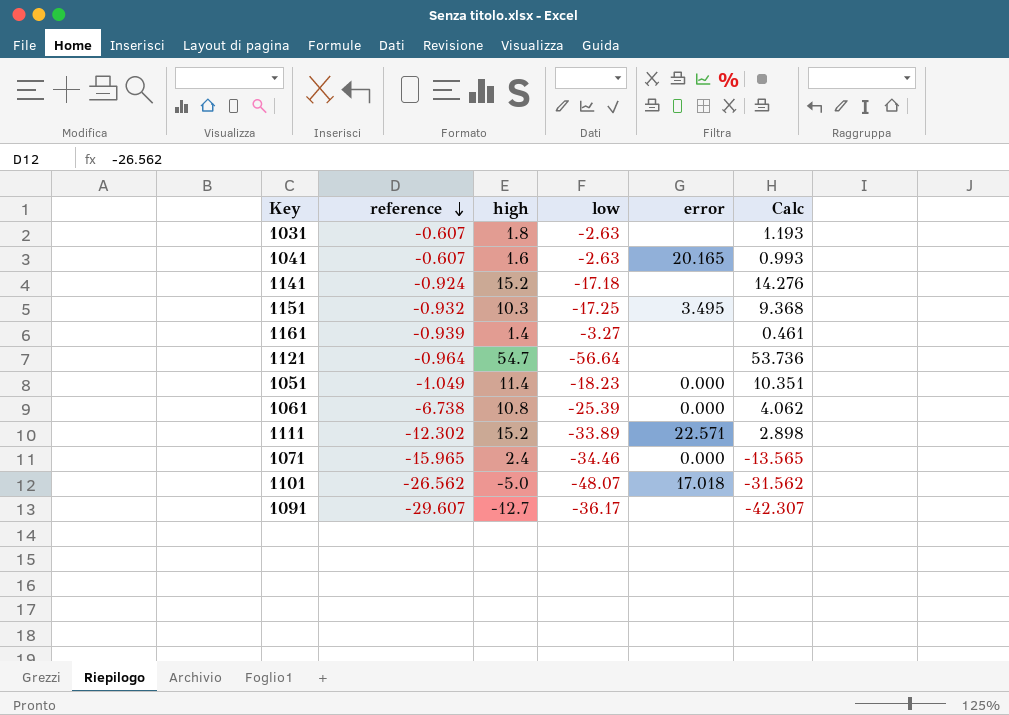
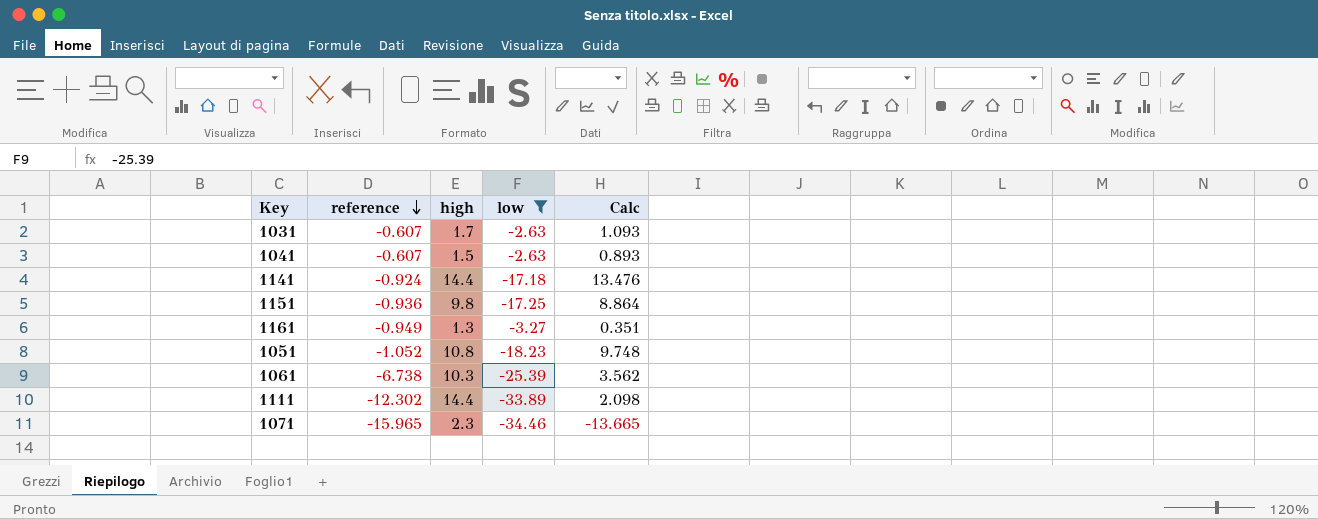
filter: none -> low >= -34.46
column error | position: 5 -> none
1031 | high: 1.8 -> 1.7
1031 | Calc: 1.193 -> 1.093
1041 | high: 1.6 -> 1.5
1041 | Calc: 0.993 -> 0.893
1141 | high: 15.2 -> 14.4
1141 | Calc: 14.276 -> 13.476
1151 | reference: -0.932 -> -0.936
1151 | high: 10.3 -> 9.8
1151 | Calc: 9.368 -> 8.864
1161 | reference: -0.939 -> -0.949
1161 | high: 1.4 -> 1.3
1161 | Calc: 0.461 -> 0.351
1051 | reference: -1.049 -> -1.052
1051 | high: 11.4 -> 10.8
1051 | Calc: 10.351 -> 9.748
1061 | high: 10.8 -> 10.3
1061 | Calc: 4.062 -> 3.562
1111 | high: 15.2 -> 14.4
1111 | Calc: 2.898 -> 2.098
1071 | high: 2.4 -> 2.3
1071 | Calc: -13.565 -> -13.665

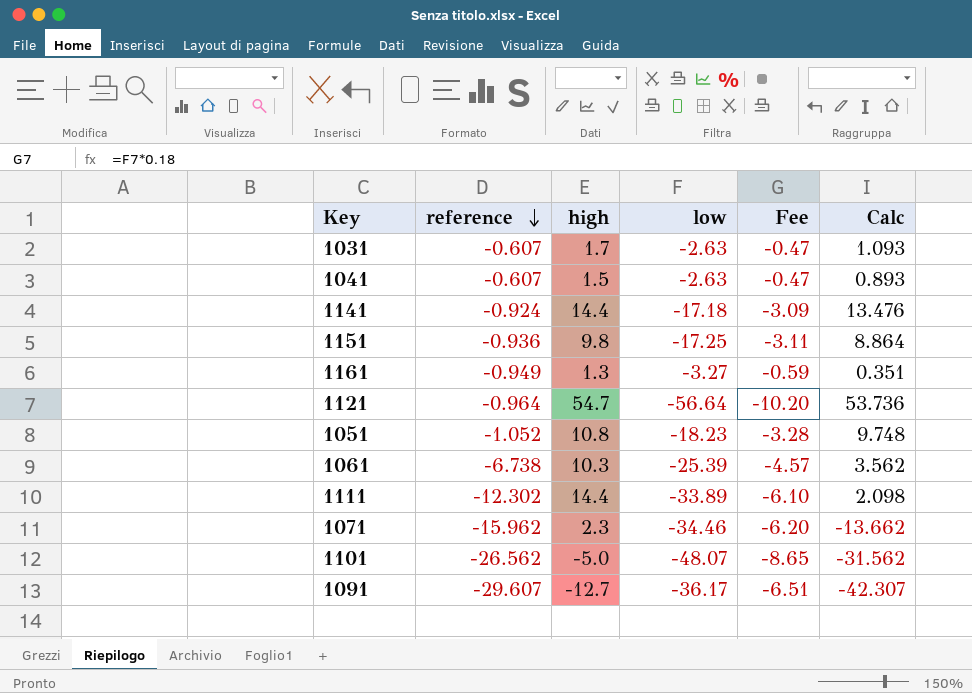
filter: low >= -34.46 -> none
column Fee | formula: none -> [low] * 0.18
1071 | reference: -15.965 -> -15.962
1071 | Calc: -13.665 -> -13.662

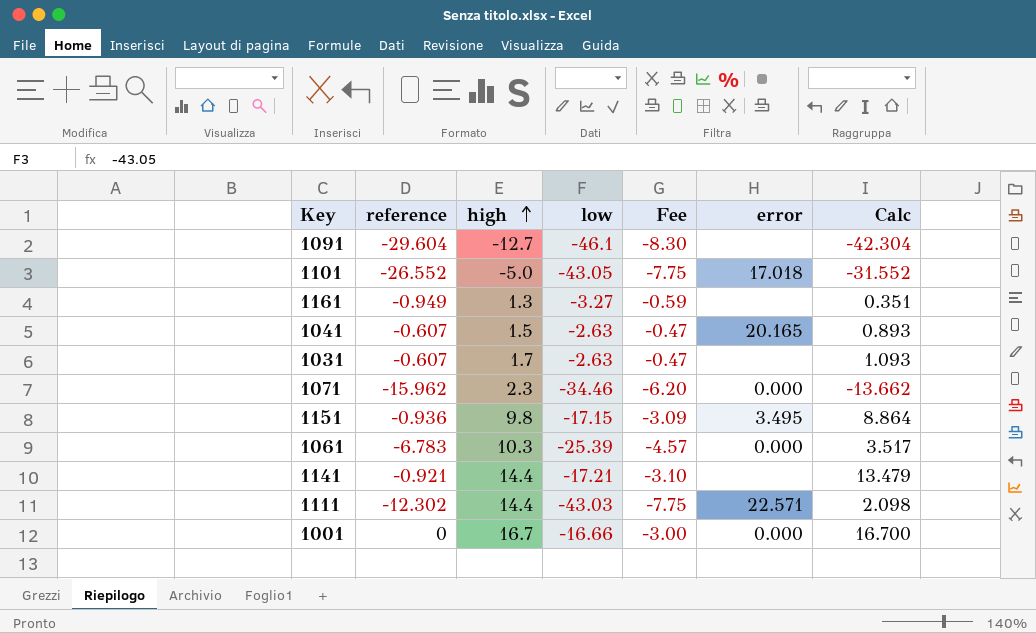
row order: reference descending -> high ascending
column error | position: none -> 6
row 1121: -0.964 | 54.7 | -56.64 | -10.20 | 53.736 -> none
row 1051: -1.052 | 10.8 | -18.23 | -3.28 | 9.748 -> none
1091 | reference: -29.607 -> -29.604
1091 | low: -36.17 -> -46.1
1091 | Fee: -6.51 -> -8.30
1091 | Calc: -42.307 -> -42.304
1101 | reference: -26.562 -> -26.552
1101 | low: -48.07 -> -43.05
1101 | Fee: -8.65 -> -7.75
1101 | Calc: -31.562 -> -31.552
1151 | low: -17.25 -> -17.15
1151 | Fee: -3.11 -> -3.09
1061 | reference: -6.738 -> -6.783
1061 | Calc: 3.562 -> 3.517
1141 | reference: -0.924 -> -0.921
1141 | low: -17.18 -> -17.21
1141 | Fee: -3.09 -> -3.10
1141 | Calc: 13.476 -> 13.479
1111 | low: -33.89 -> -43.03
1111 | Fee: -6.10 -> -7.75
row 1001: none -> 0 | 16.7 | -16.66 | -3.00 | 0.000 | 16.700

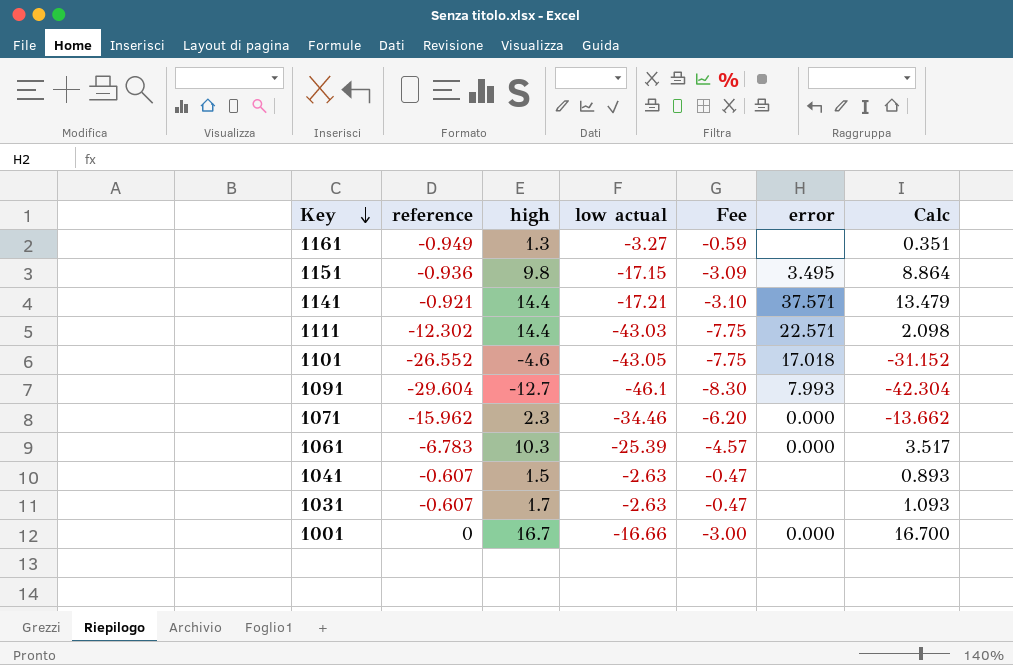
row order: high ascending -> Key descending
column name: low -> low actual
1141 | error: none -> 37.571
1101 | high: -5.0 -> -4.6
1101 | Calc: -31.552 -> -31.152
1091 | error: none -> 7.993
1041 | error: 20.165 -> none

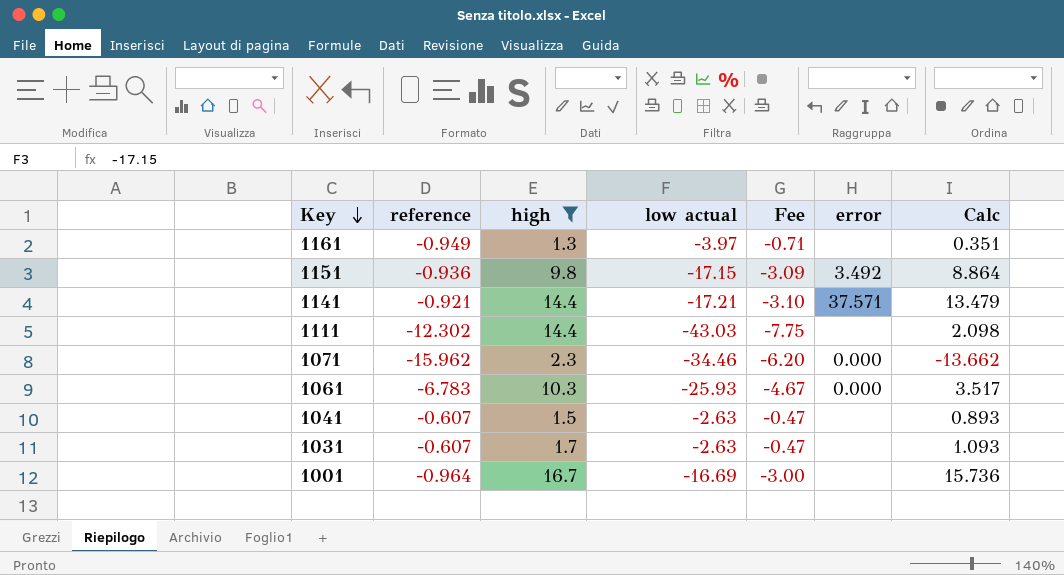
filter: none -> high >= 1.3
1161 | low actual: -3.27 -> -3.97
1161 | Fee: -0.59 -> -0.71
1151 | error: 3.495 -> 3.492
1111 | error: 22.571 -> none
1061 | low actual: -25.39 -> -25.93
1061 | Fee: -4.57 -> -4.67
1001 | reference: 0 -> -0.964
1001 | low actual: -16.66 -> -16.69
1001 | error: 0.000 -> none
1001 | Calc: 16.700 -> 15.736

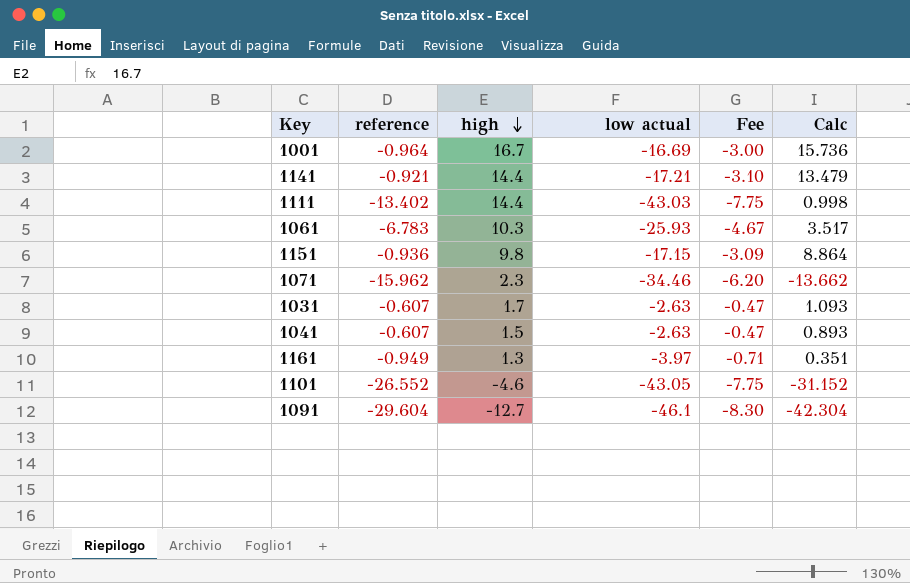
filter: high >= 1.3 -> none
row order: Key descending -> high descending
column error | position: 6 -> none
1111 | reference: -12.302 -> -13.402
1111 | Calc: 2.098 -> 0.998

